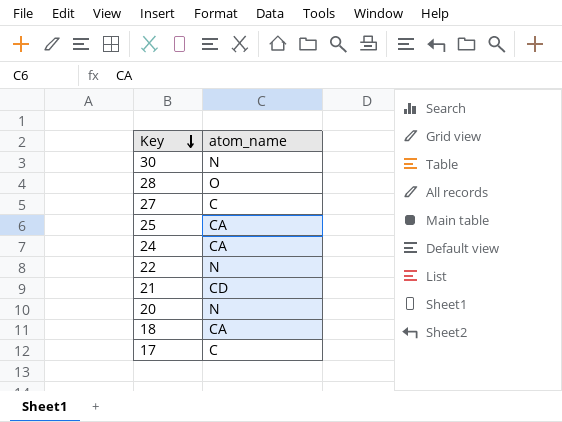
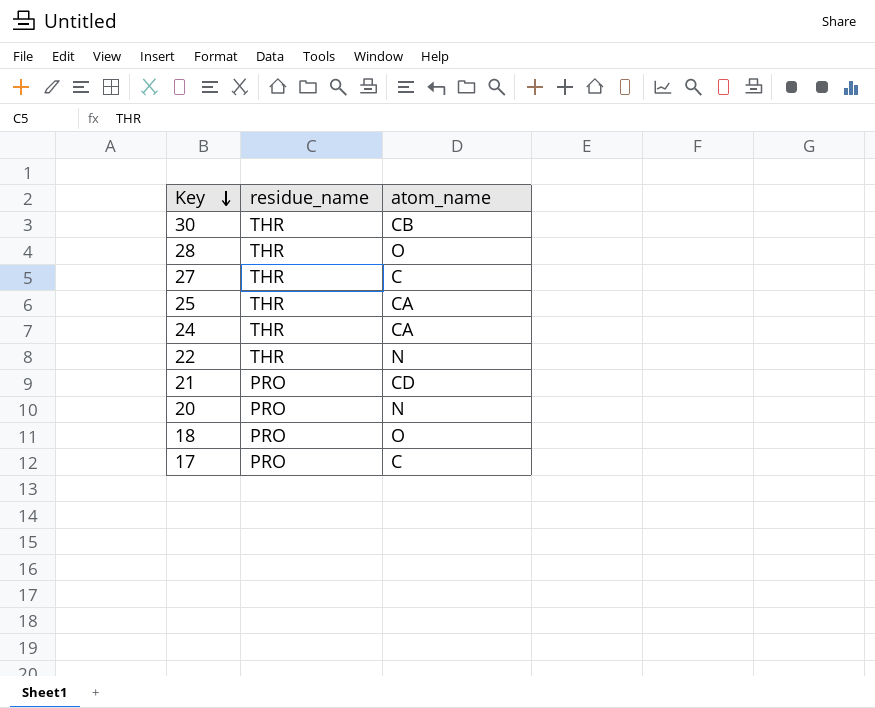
column residue_name | position: none -> 2
30 | atom_name: N -> CB
18 | atom_name: CA -> O

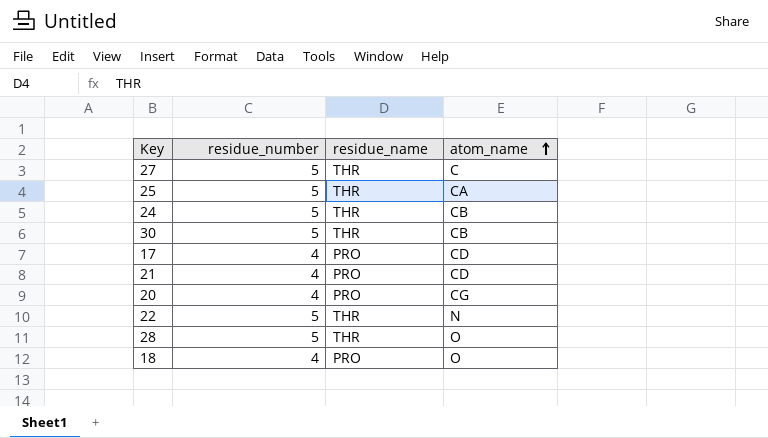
row order: Key descending -> atom_name ascending
column residue_number | position: none -> 2
24 | atom_name: CA -> CB
17 | atom_name: C -> CD
20 | atom_name: N -> CG

